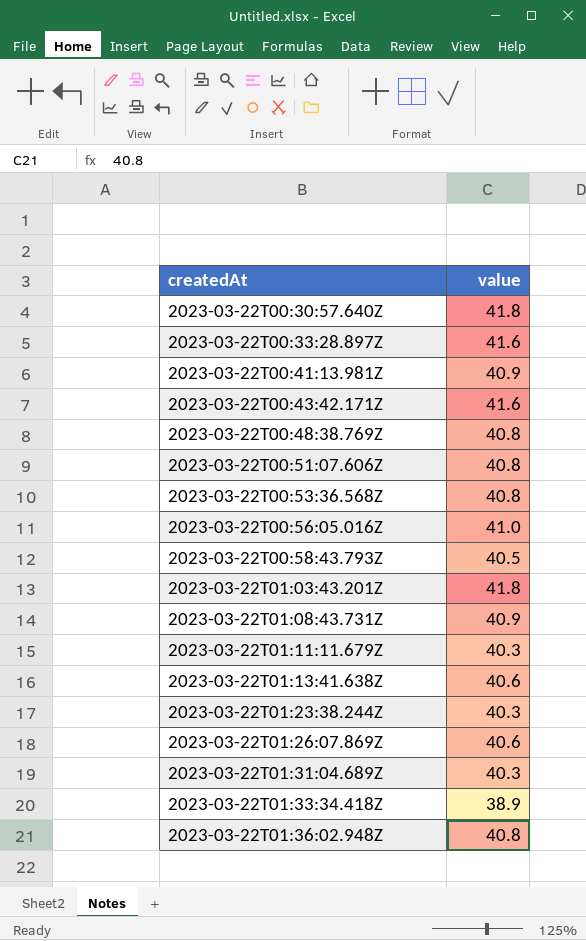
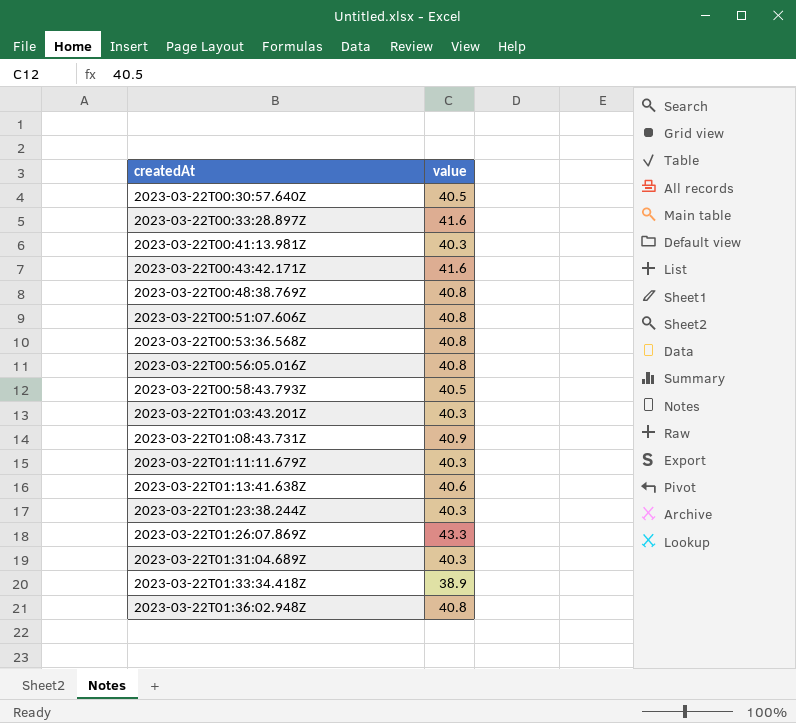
2023-03-22T00:30:57.640Z | value: 41.8 -> 40.5
2023-03-22T00:41:13.981Z | value: 40.9 -> 40.3
2023-03-22T00:56:05.016Z | value: 41.0 -> 40.8
2023-03-22T01:03:43.201Z | value: 41.8 -> 40.3
2023-03-22T01:26:07.869Z | value: 40.6 -> 43.3

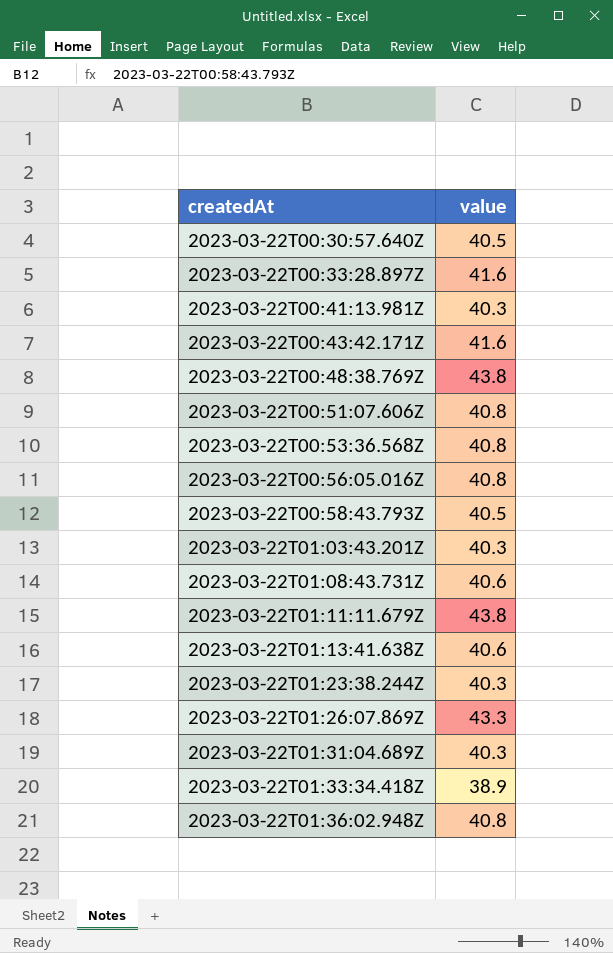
2023-03-22T00:48:38.769Z | value: 40.8 -> 43.8
2023-03-22T01:08:43.731Z | value: 40.9 -> 40.6
2023-03-22T01:11:11.679Z | value: 40.3 -> 43.8

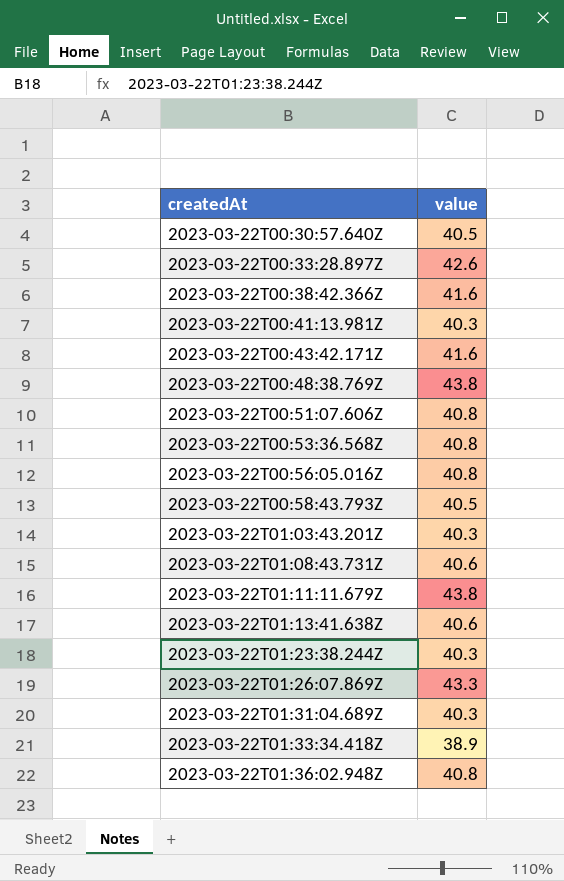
2023-03-22T00:33:28.897Z | value: 41.6 -> 42.6
row 2023-03-22T00:38:42.366Z: none -> 41.6

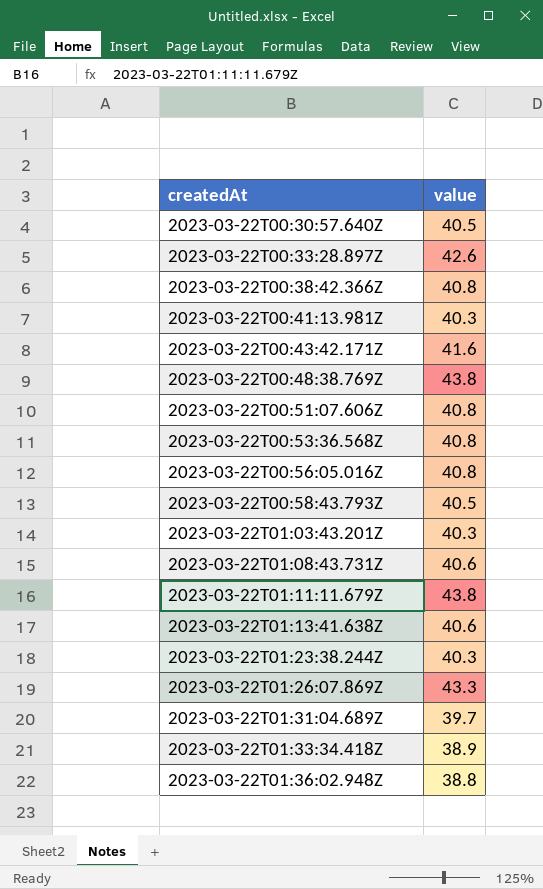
2023-03-22T00:38:42.366Z | value: 41.6 -> 40.8
2023-03-22T01:31:04.689Z | value: 40.3 -> 39.7
2023-03-22T01:36:02.948Z | value: 40.8 -> 38.8

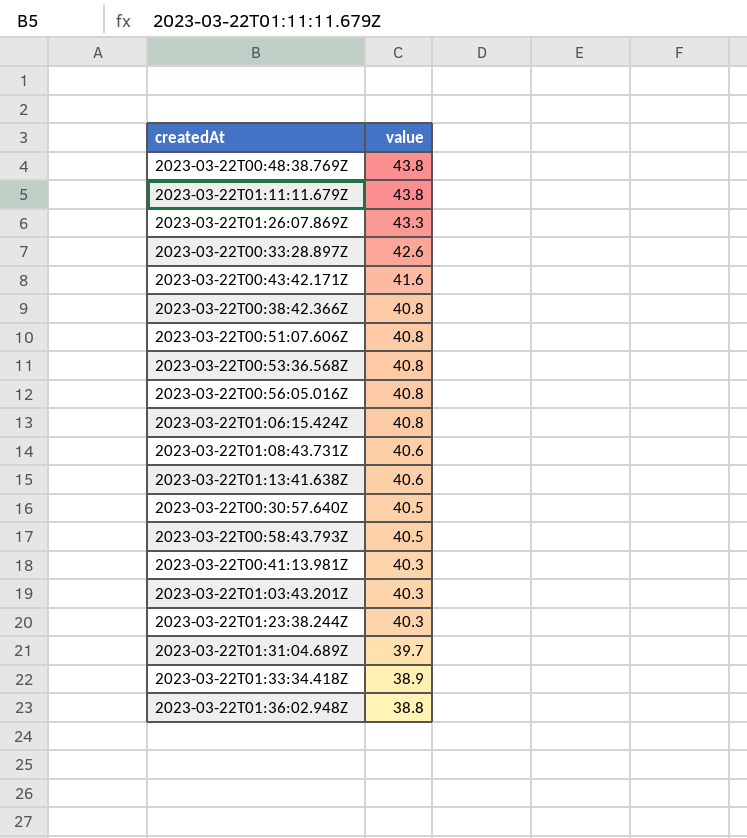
row order: createdAt ascending -> value descending
row 2023-03-22T01:06:15.424Z: none -> 40.8

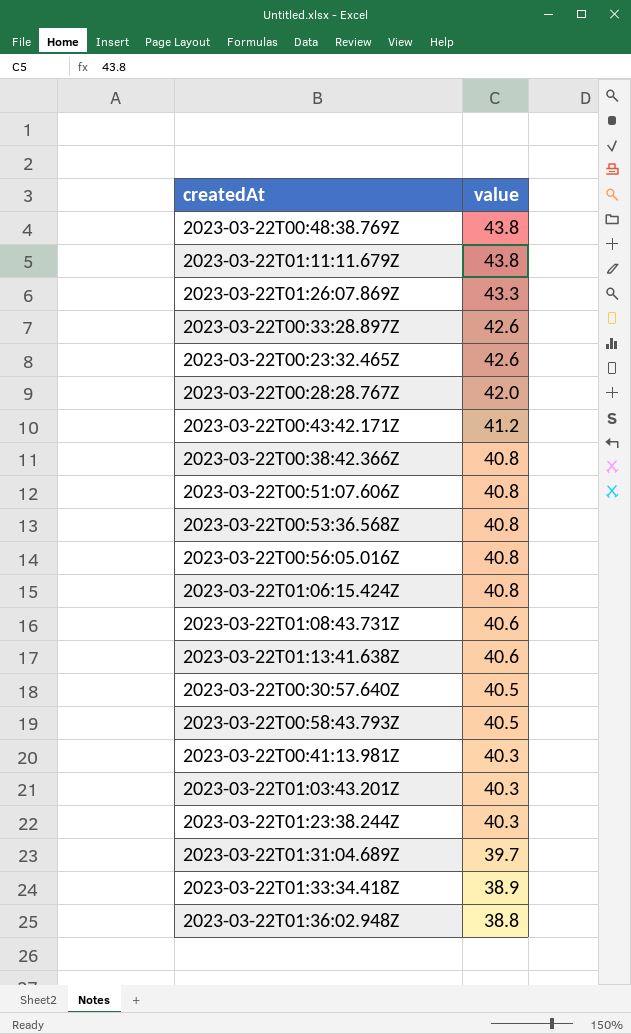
row 2023-03-22T00:23:32.465Z: none -> 42.6
row 2023-03-22T00:28:28.767Z: none -> 42.0
2023-03-22T00:43:42.171Z | value: 41.6 -> 41.2

